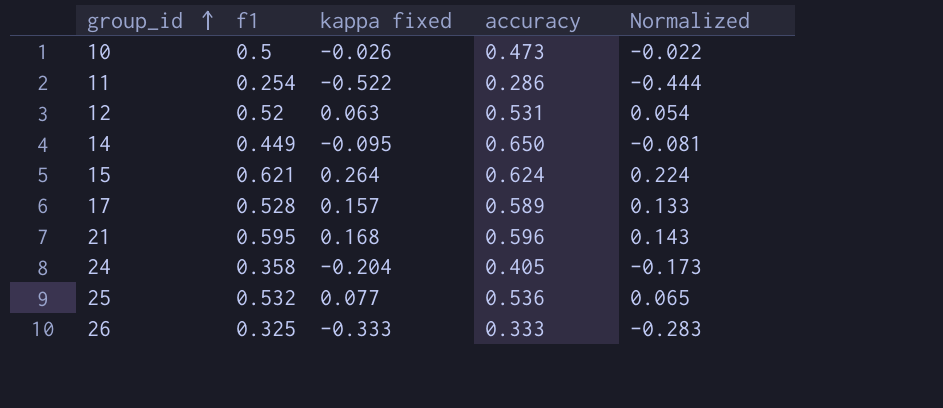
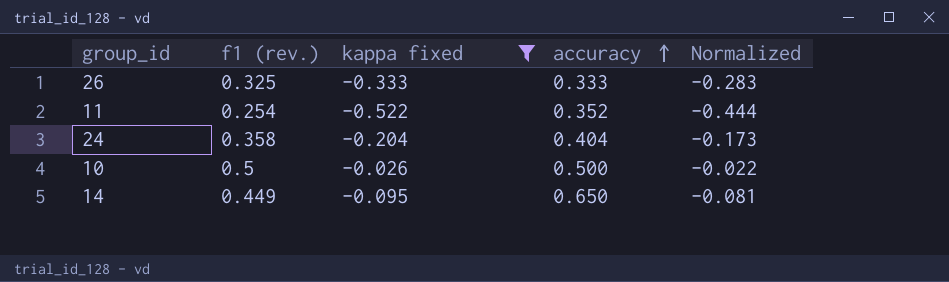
filter: none -> kappa fixed <= -0.026
row order: group_id ascending -> accuracy ascending
column name: f1 -> f1 (rev.)
11 | accuracy: 0.286 -> 0.352
24 | accuracy: 0.405 -> 0.404
10 | accuracy: 0.473 -> 0.500

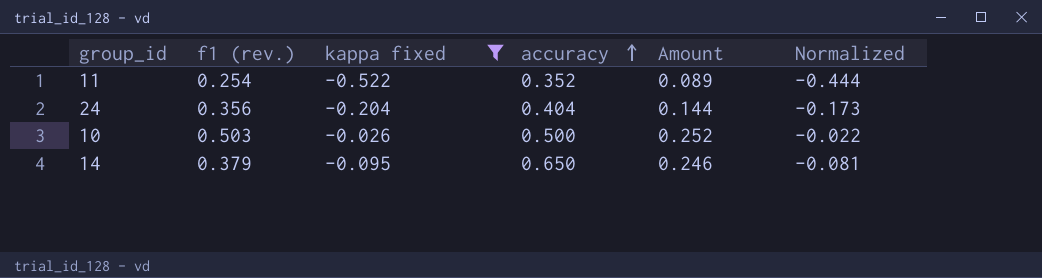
column Amount | formula: none -> [f1 (rev.)] * [accuracy]
row 26: 0.325 | -0.333 | 0.333 | -0.283 -> none
24 | f1 (rev.): 0.358 -> 0.356
10 | f1 (rev.): 0.5 -> 0.503
14 | f1 (rev.): 0.449 -> 0.379

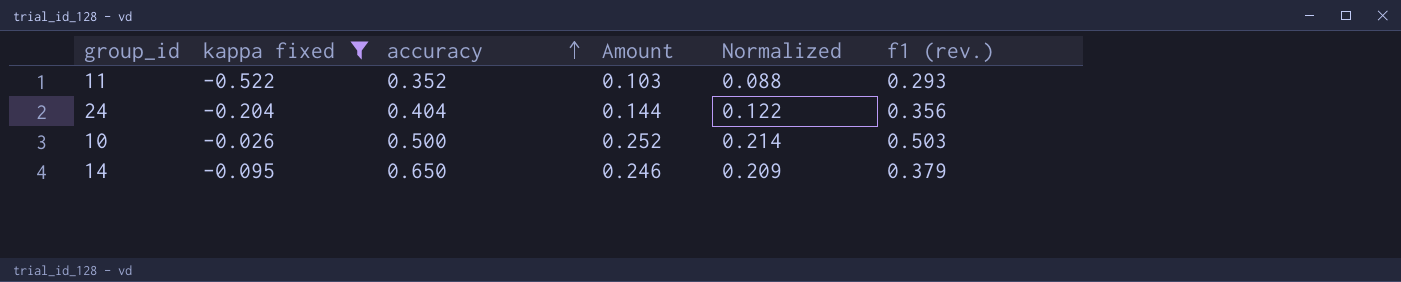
column Normalized | formula: [kappa fixed] * 0.85 -> [Amount] * 0.85
column f1 (rev.) | position: 2 -> 6
11 | Amount: 0.089 -> 0.103
11 | f1 (rev.): 0.254 -> 0.293

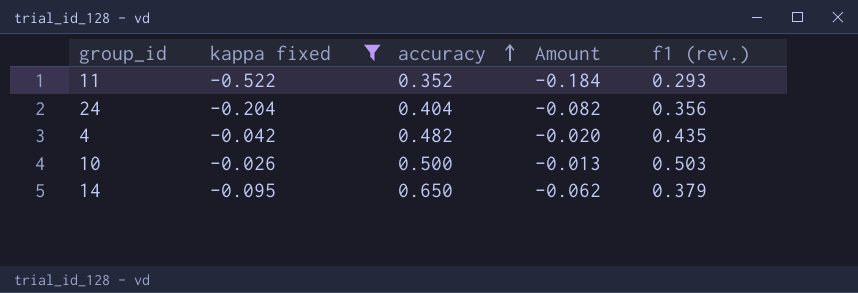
column Normalized | formula: [Amount] * 0.85 -> none
column Amount | formula: [accuracy] * [f1 (rev.)] -> [kappa fixed] * [accuracy]
row 4: none -> -0.042 | 0.482 | -0.020 | 0.435

